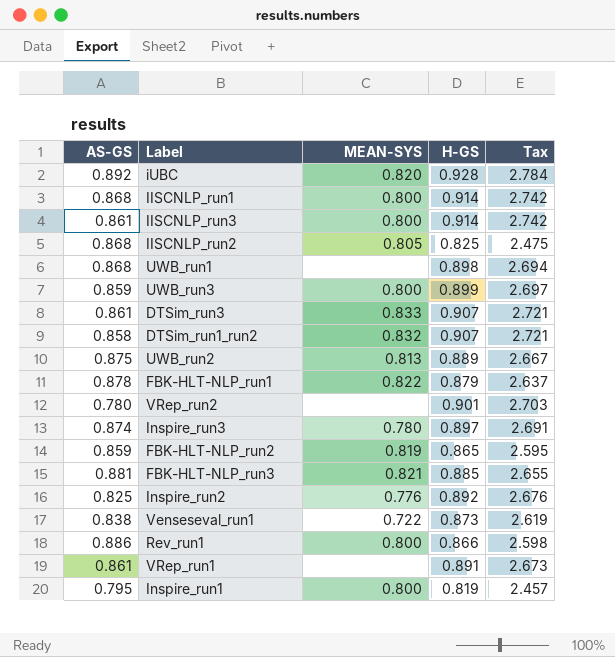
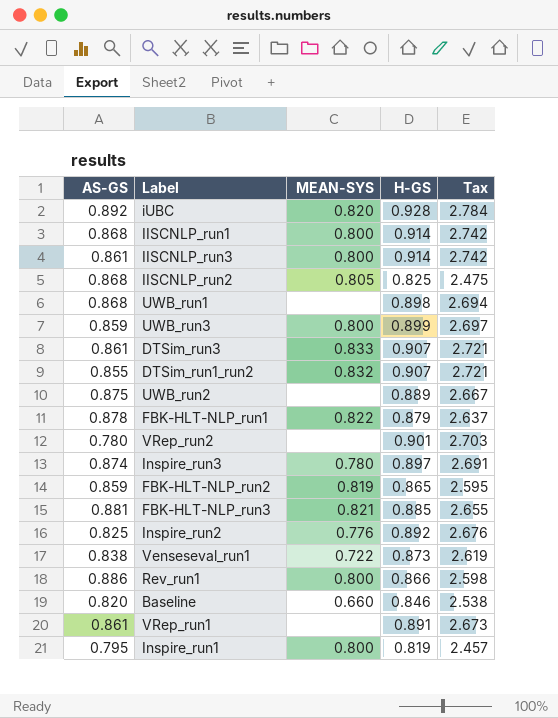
DTSim_run1_run2 | AS-GS: 0.858 -> 0.855
UWB_run2 | MEAN-SYS: 0.813 -> none
row Baseline: none -> 0.820 | 0.660 | 0.846 | 2.538

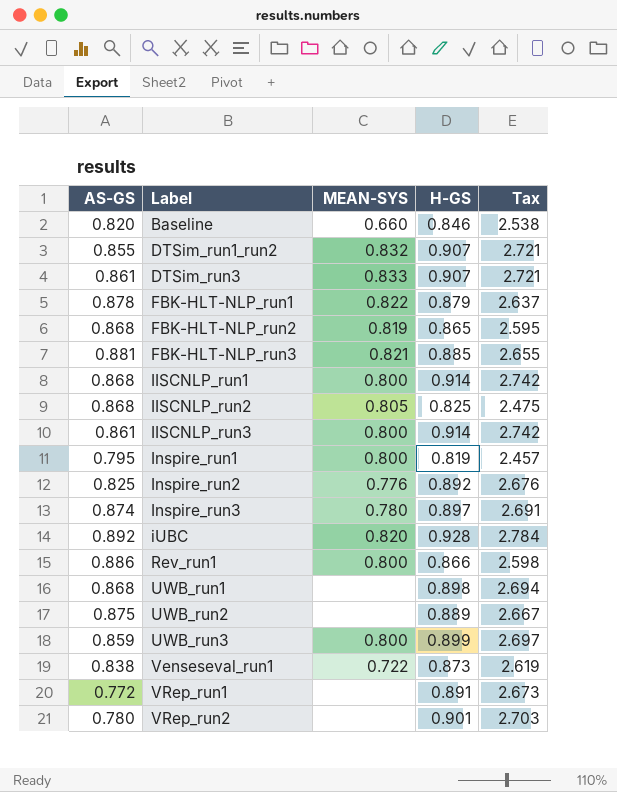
row order: none -> Label ascending
FBK-HLT-NLP_run2 | AS-GS: 0.859 -> 0.868
VRep_run1 | AS-GS: 0.861 -> 0.772

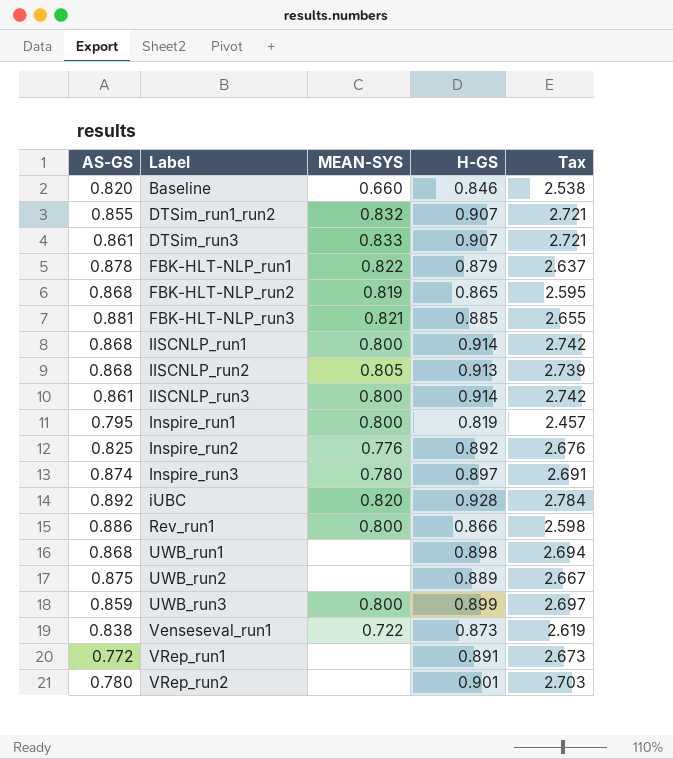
IISCNLP_run2 | H-GS: 0.825 -> 0.913
IISCNLP_run2 | Tax: 2.475 -> 2.739

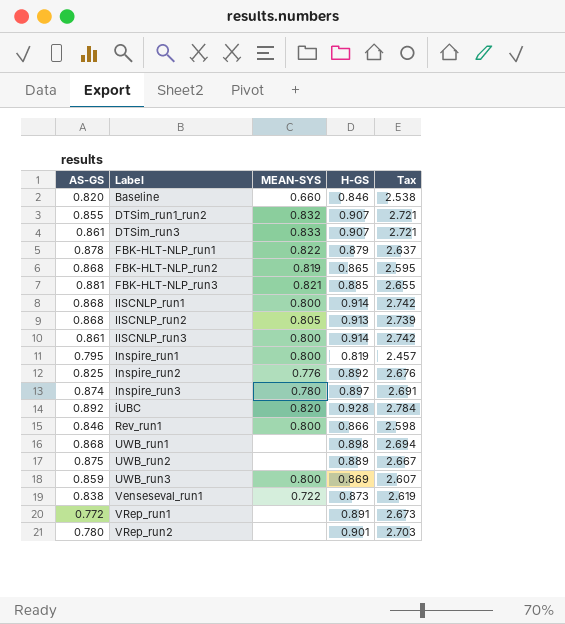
Rev_run1 | AS-GS: 0.886 -> 0.846
UWB_run3 | H-GS: 0.899 -> 0.869
UWB_run3 | Tax: 2.697 -> 2.607

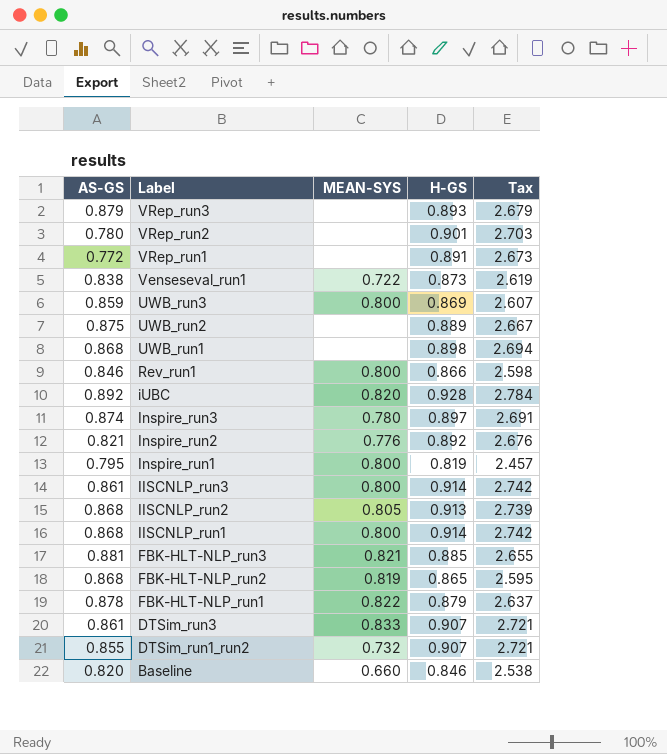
row order: Label ascending -> Label descending
row VRep_run3: none -> 0.879 | none | 0.893 | 2.679
Inspire_run2 | AS-GS: 0.825 -> 0.821
DTSim_run1_run2 | MEAN-SYS: 0.832 -> 0.732

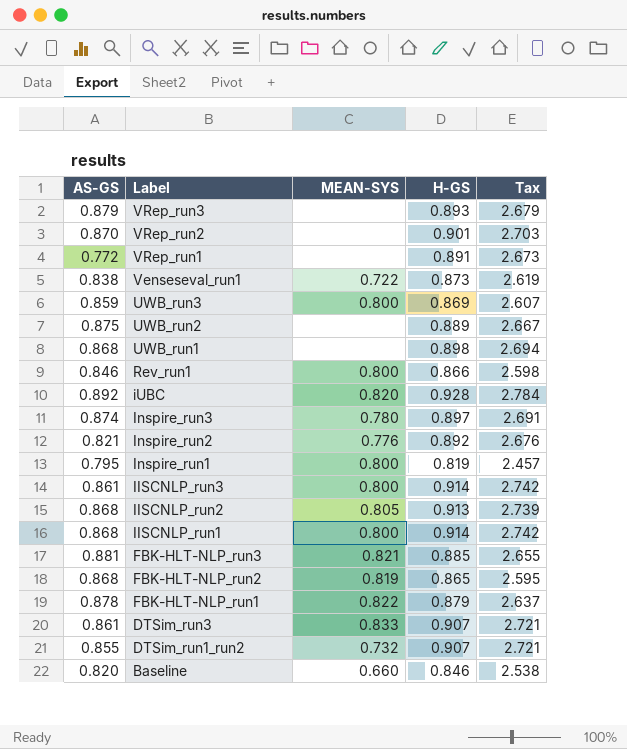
VRep_run2 | AS-GS: 0.780 -> 0.870

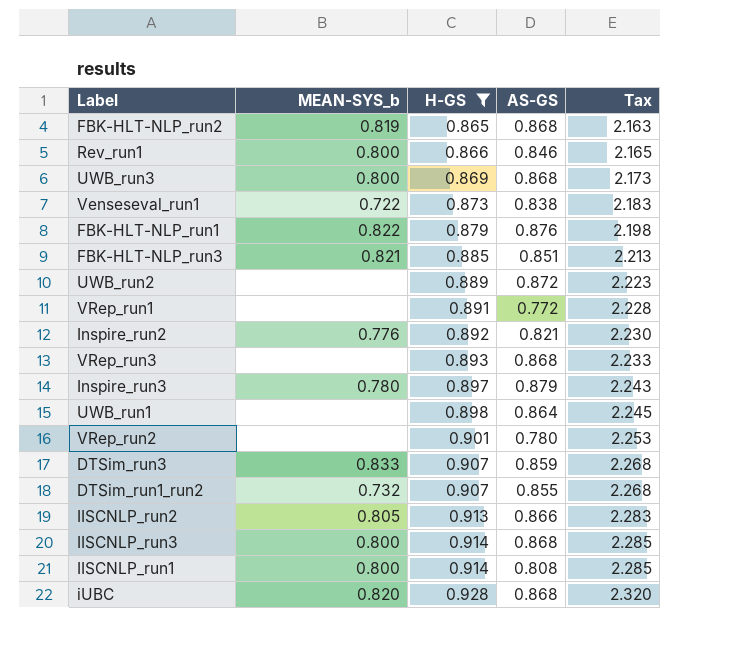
filter: none -> H-GS >= 0.865
row order: Label descending -> H-GS ascending
column name: MEAN-SYS -> MEAN-SYS_b
column AS-GS | position: 1 -> 4
column Tax | formula: [H-GS] * 3 -> [H-GS] * 2.5
UWB_run3 | AS-GS: 0.859 -> 0.868
FBK-HLT-NLP_run1 | AS-GS: 0.878 -> 0.876
FBK-HLT-NLP_run3 | AS-GS: 0.881 -> 0.851
UWB_run2 | AS-GS: 0.875 -> 0.872
VRep_run3 | AS-GS: 0.879 -> 0.868
Inspire_run3 | AS-GS: 0.874 -> 0.879
UWB_run1 | AS-GS: 0.868 -> 0.864
VRep_run2 | AS-GS: 0.870 -> 0.780
DTSim_run3 | AS-GS: 0.861 -> 0.859
IISCNLP_run2 | AS-GS: 0.868 -> 0.866
IISCNLP_run3 | AS-GS: 0.861 -> 0.868
IISCNLP_run1 | AS-GS: 0.868 -> 0.808
iUBC | AS-GS: 0.892 -> 0.868

